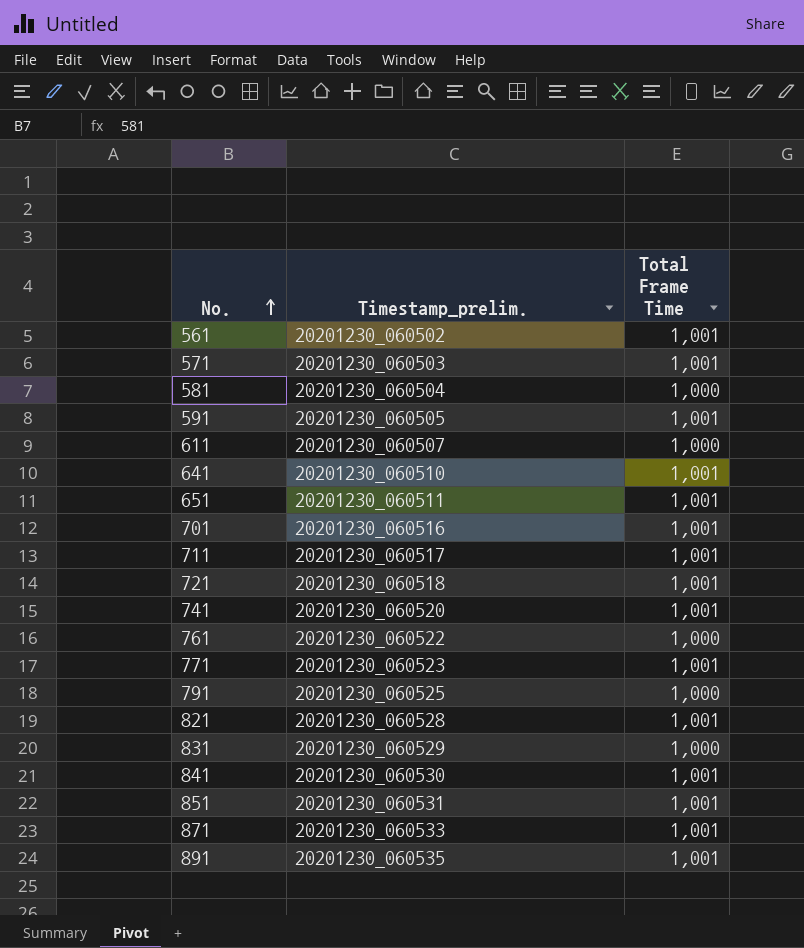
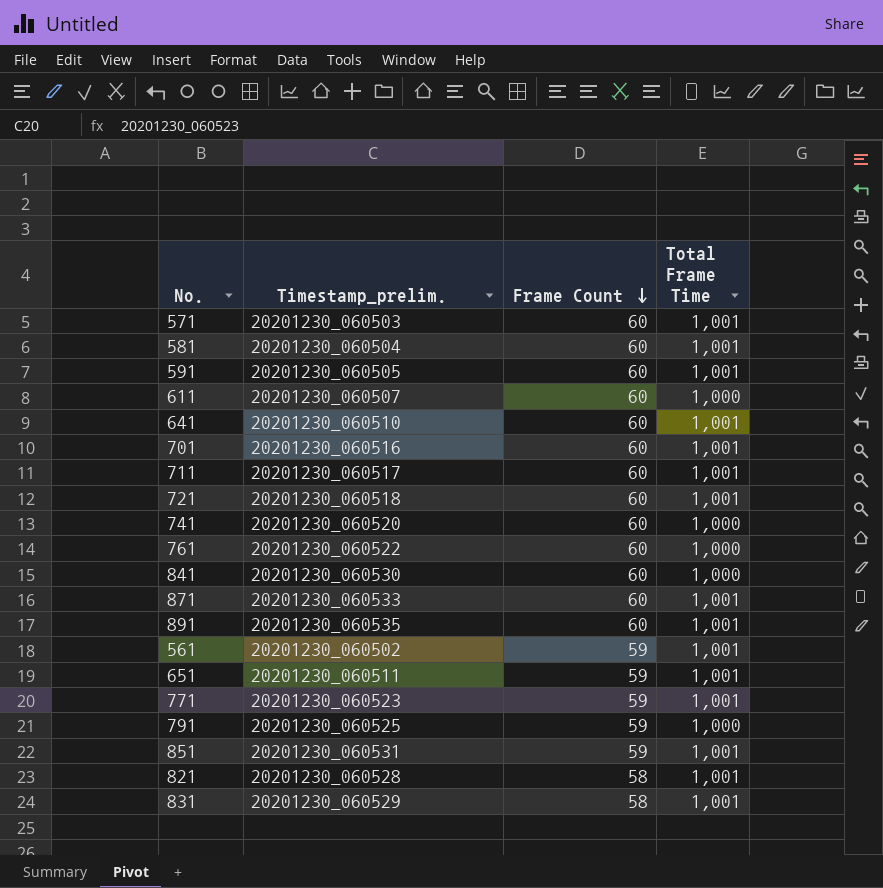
row order: No. ascending -> Frame Count descending
column Frame Count | position: none -> 3
581 | Total Frame Time: 1,000 -> 1,001
741 | Total Frame Time: 1,001 -> 1,000
841 | Total Frame Time: 1,001 -> 1,000
831 | Total Frame Time: 1,000 -> 1,001

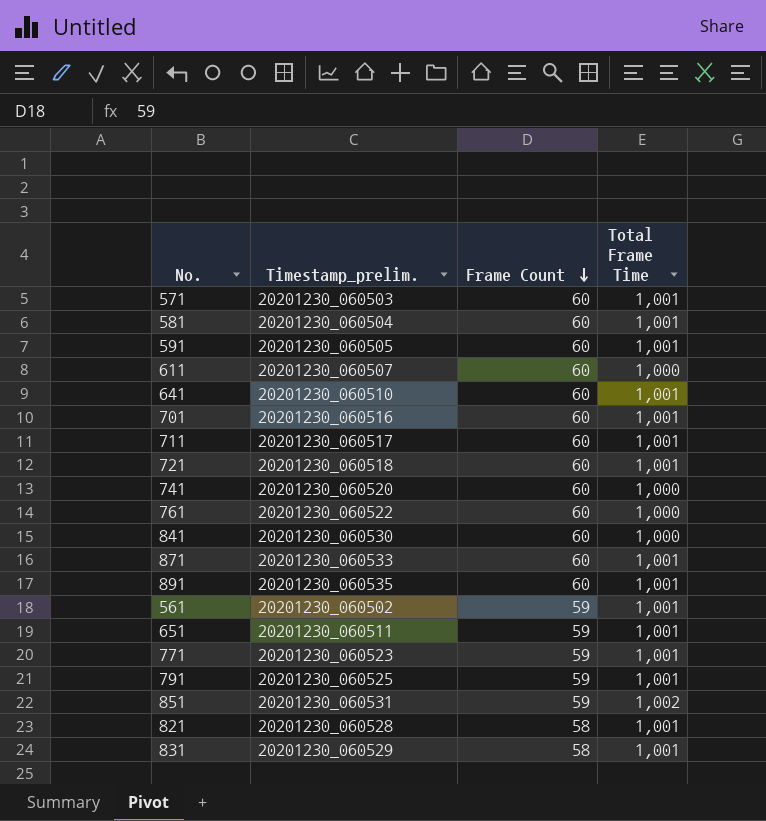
791 | Total Frame Time: 1,000 -> 1,001
851 | Total Frame Time: 1,001 -> 1,002

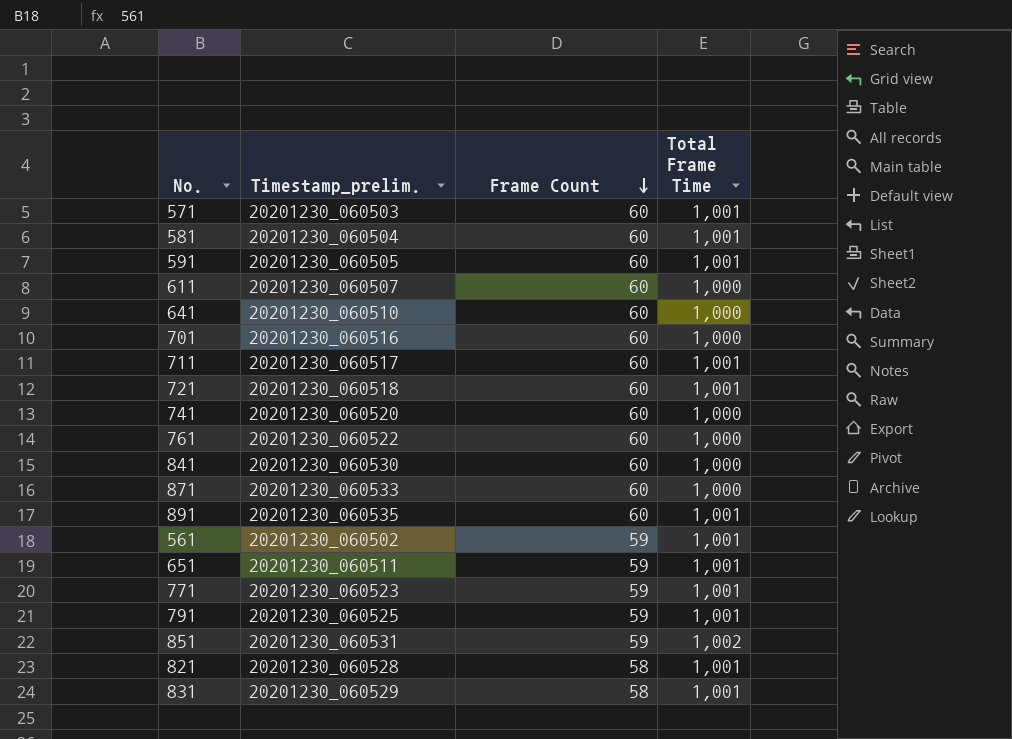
641 | Total Frame Time: 1,001 -> 1,000
701 | Total Frame Time: 1,001 -> 1,000
871 | Total Frame Time: 1,001 -> 1,000

